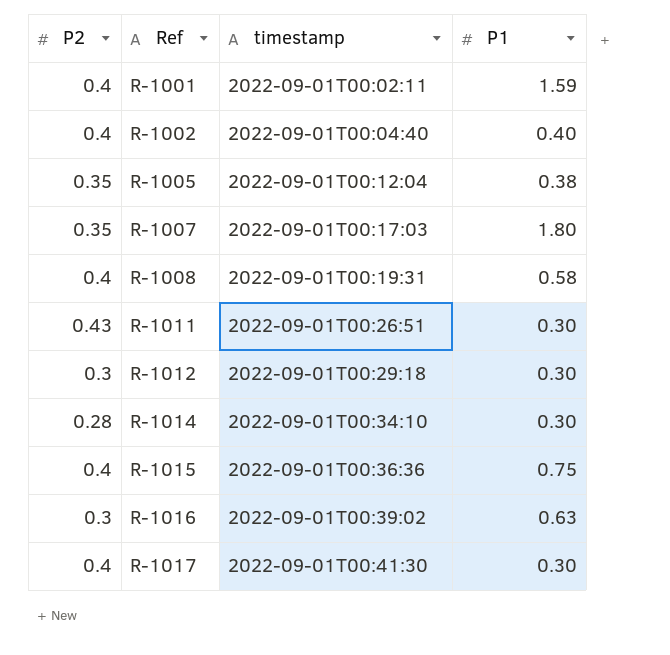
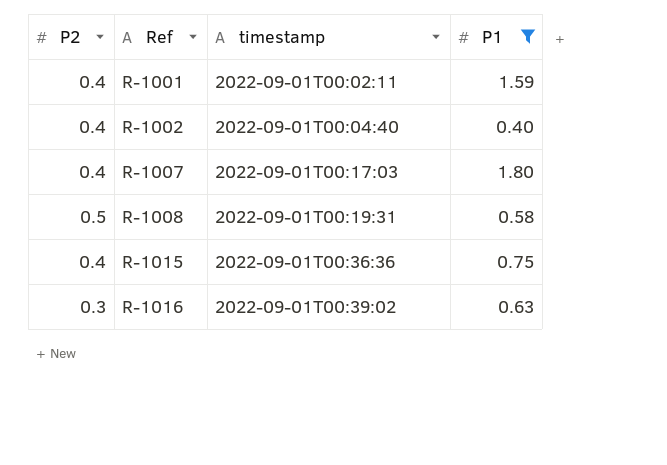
filter: none -> P1 >= 0.40
R-1007 | P2: 0.35 -> 0.4
R-1008 | P2: 0.4 -> 0.5

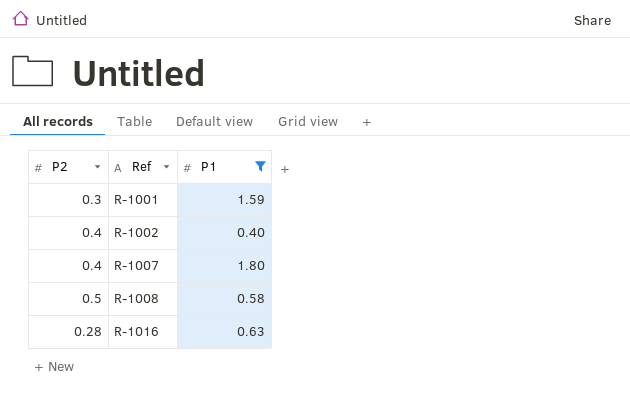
column timestamp | position: 3 -> none
row R-1015: 0.4 | 2022-09-01T00:36:36 | 0.75 -> none
R-1001 | P2: 0.4 -> 0.3
R-1016 | P2: 0.3 -> 0.28

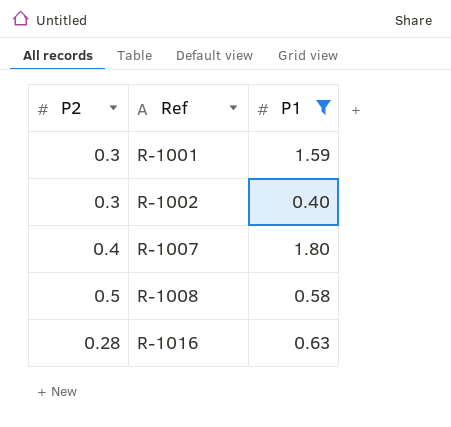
R-1002 | P2: 0.4 -> 0.3

